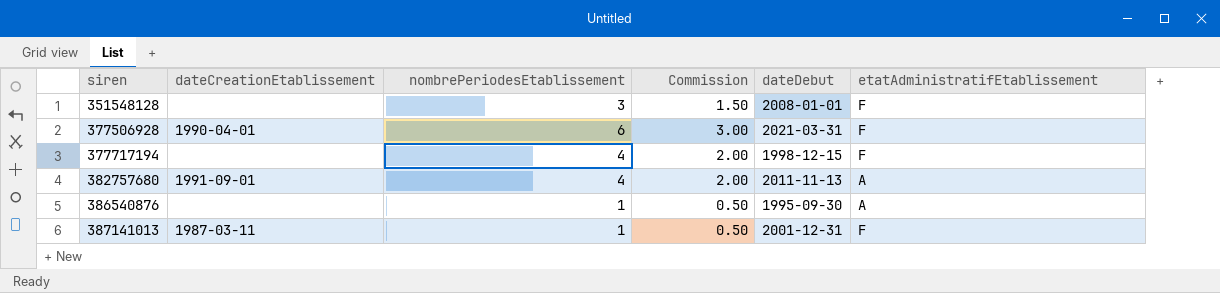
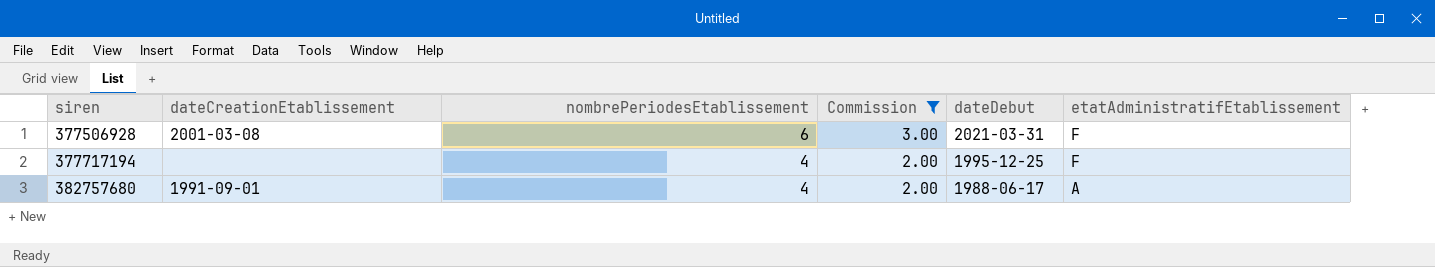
filter: none -> Commission >= 2.00
377506928 | dateCreationEtablissement: 1990-04-01 -> 2001-03-08
377717194 | dateDebut: 1998-12-15 -> 1995-12-25
382757680 | dateDebut: 2011-11-13 -> 1988-06-17

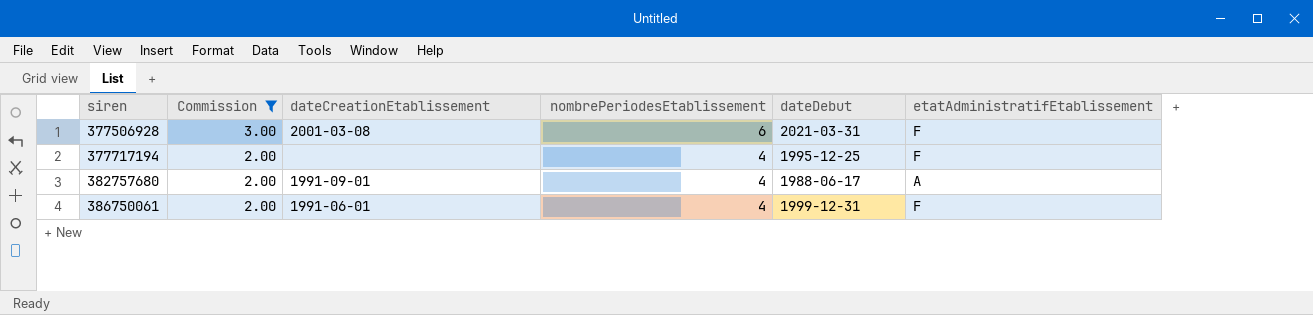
column Commission | position: 4 -> 2
row 386750061: none -> 2.00 | 1991-06-01 | 4 | 1999-12-31 | F

